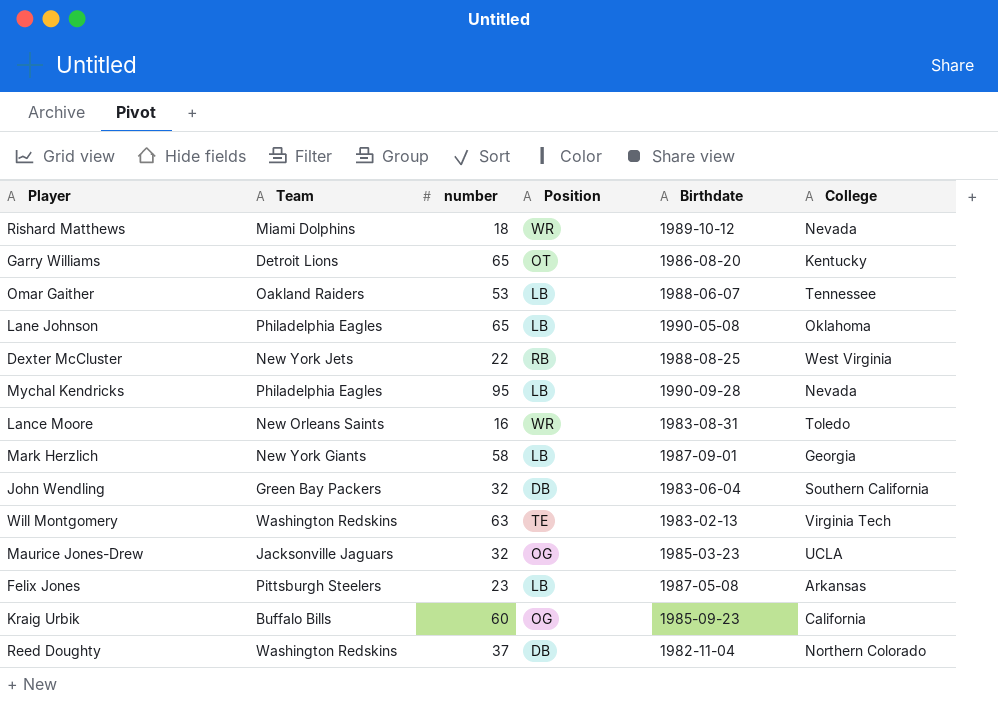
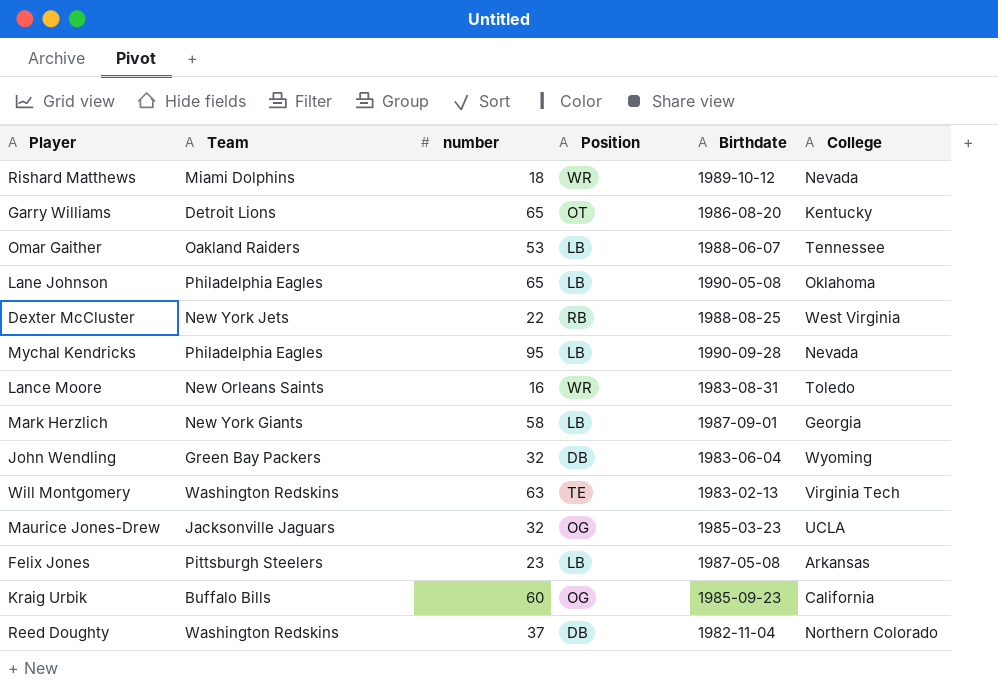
John Wendling | College: Southern California -> Wyoming

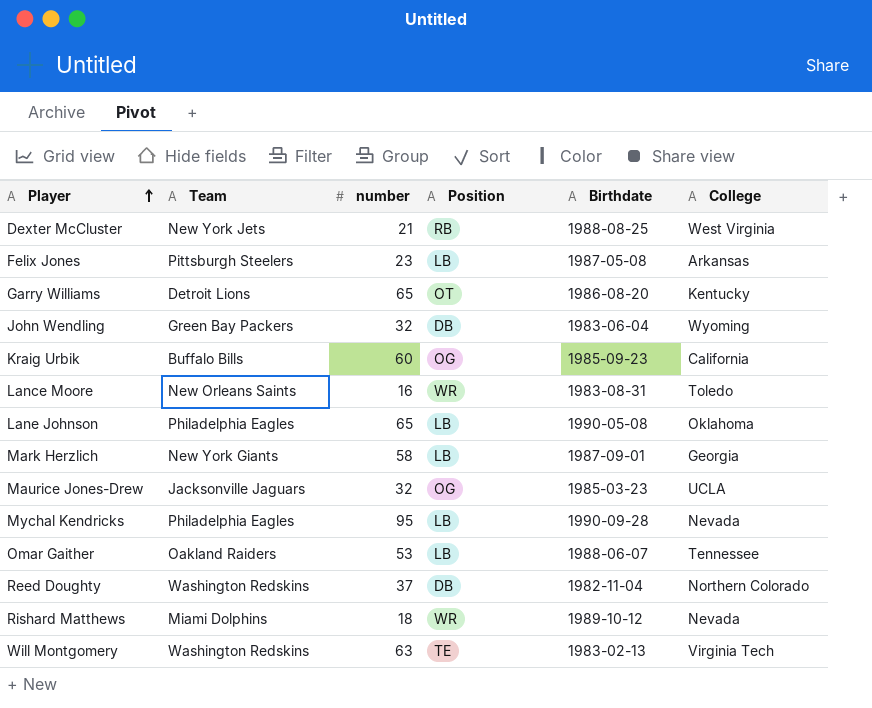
row order: none -> Player ascending
Dexter McCluster | number: 22 -> 21

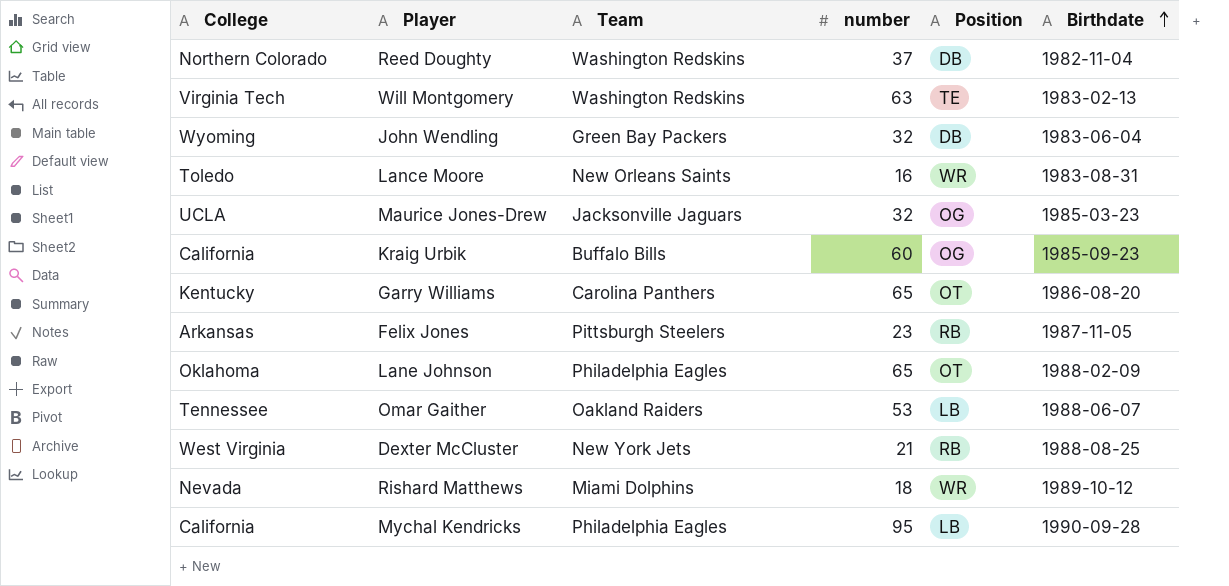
row order: Player ascending -> Birthdate ascending
column College | position: 6 -> 1
row Mark Herzlich: New York Giants | 58 | LB | 1987-09-01 | Georgia -> none
Garry Williams | Team: Detroit Lions -> Carolina Panthers
Felix Jones | Position: LB -> RB
Felix Jones | Birthdate: 1987-05-08 -> 1987-11-05
Lane Johnson | Position: LB -> OT
Lane Johnson | Birthdate: 1990-05-08 -> 1988-02-09
Mychal Kendricks | College: Nevada -> California

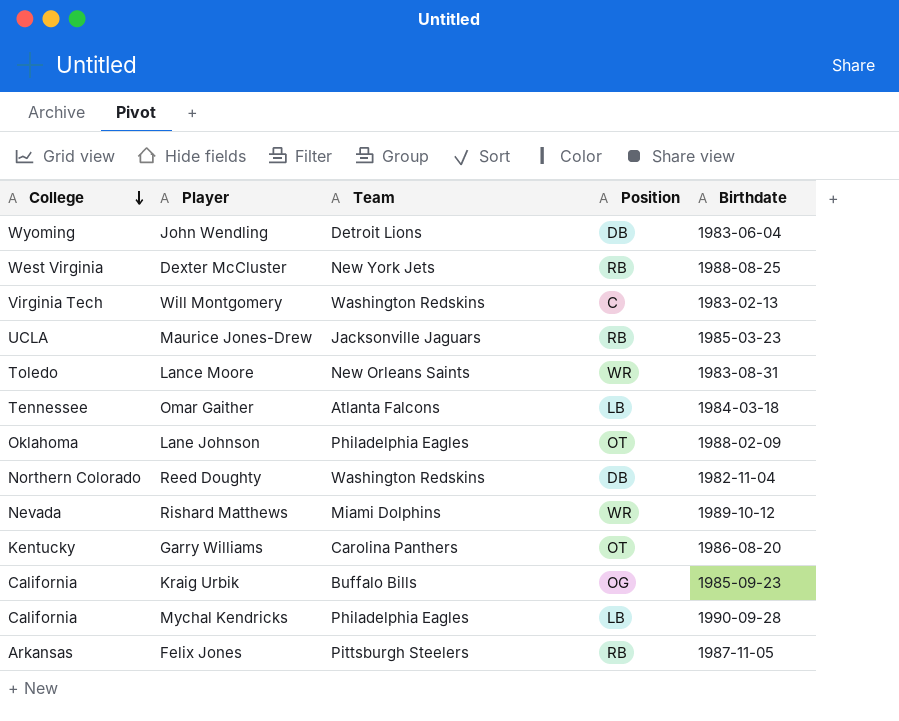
row order: Birthdate ascending -> College descending
column number | position: 4 -> none
John Wendling | Team: Green Bay Packers -> Detroit Lions
Will Montgomery | Position: TE -> C
Maurice Jones-Drew | Position: OG -> RB
Omar Gaither | Team: Oakland Raiders -> Atlanta Falcons
Omar Gaither | Birthdate: 1988-06-07 -> 1984-03-18

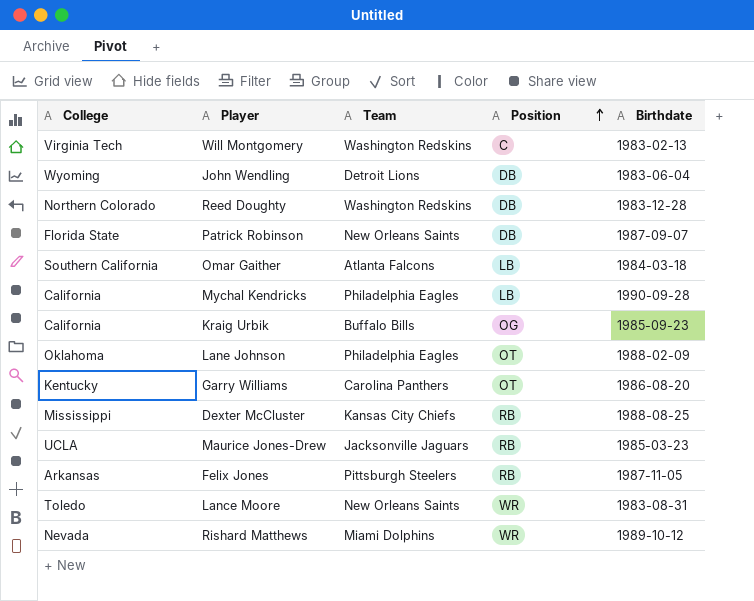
row order: College descending -> Position ascending
Reed Doughty | Birthdate: 1982-11-04 -> 1983-12-28
row Patrick Robinson: none -> Florida State | New Orleans Saints | DB | 1987-09-07
Omar Gaither | College: Tennessee -> Southern California
Dexter McCluster | College: West Virginia -> Mississippi
Dexter McCluster | Team: New York Jets -> Kansas City Chiefs

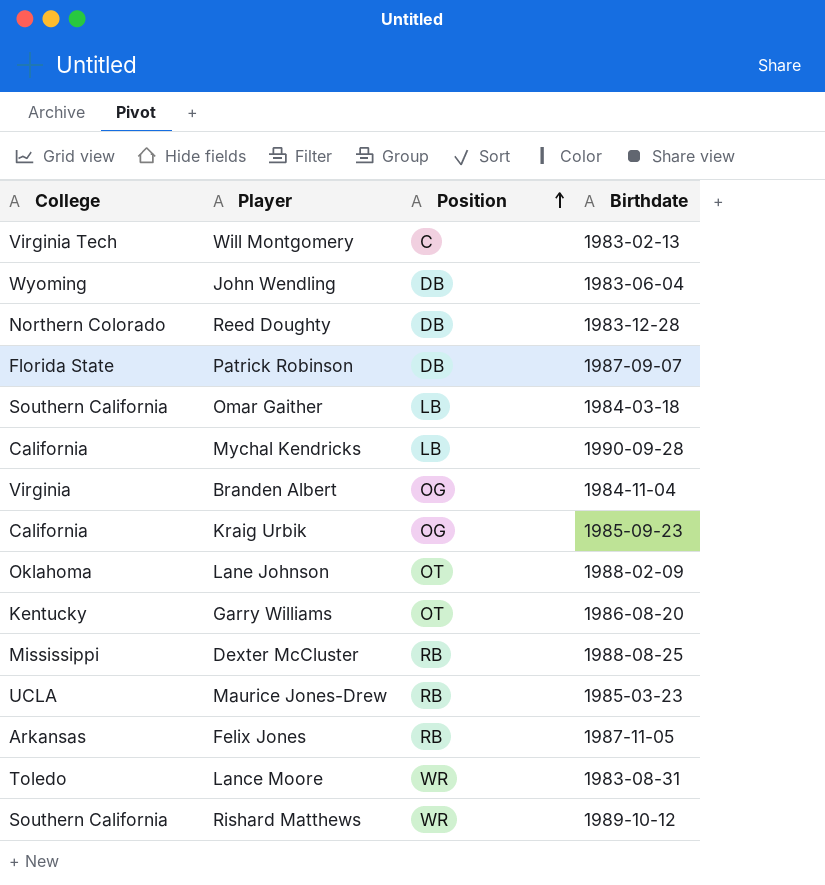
column Team | position: 3 -> none
row Branden Albert: none -> Virginia | OG | 1984-11-04
Rishard Matthews | College: Nevada -> Southern California

